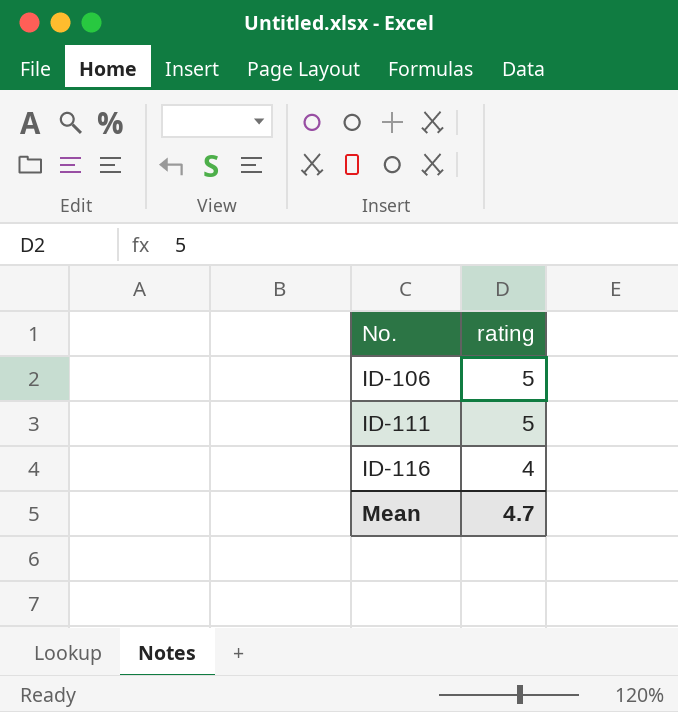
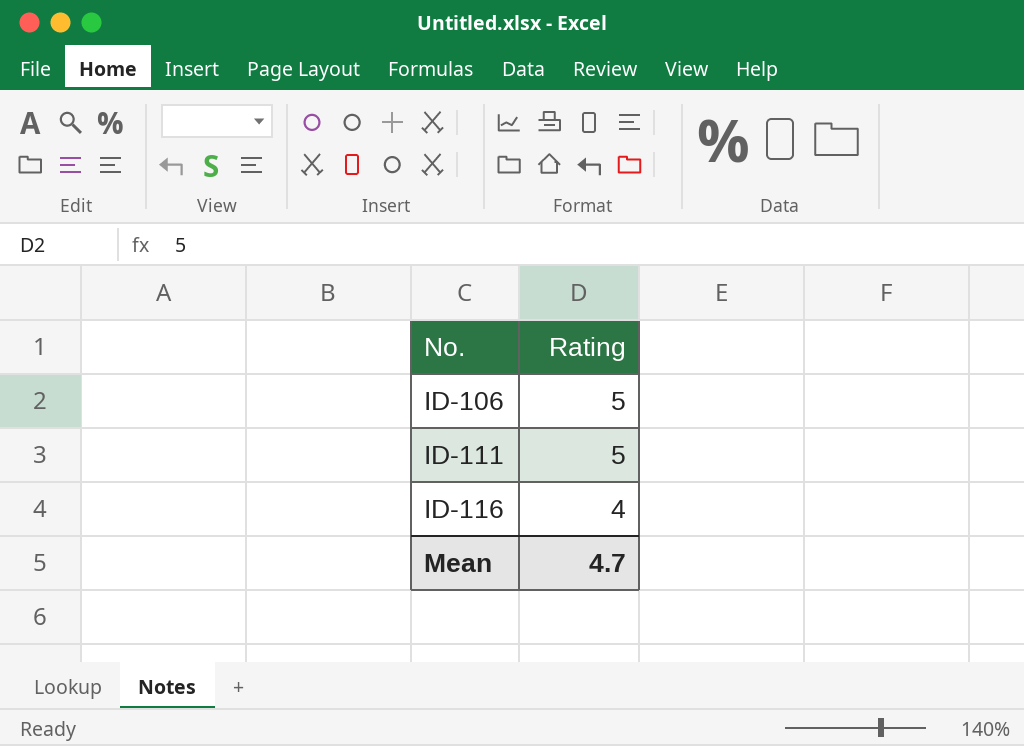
column name: rating -> Rating

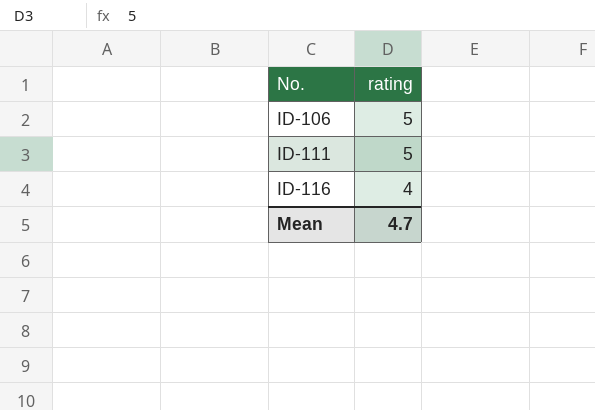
column name: Rating -> rating

